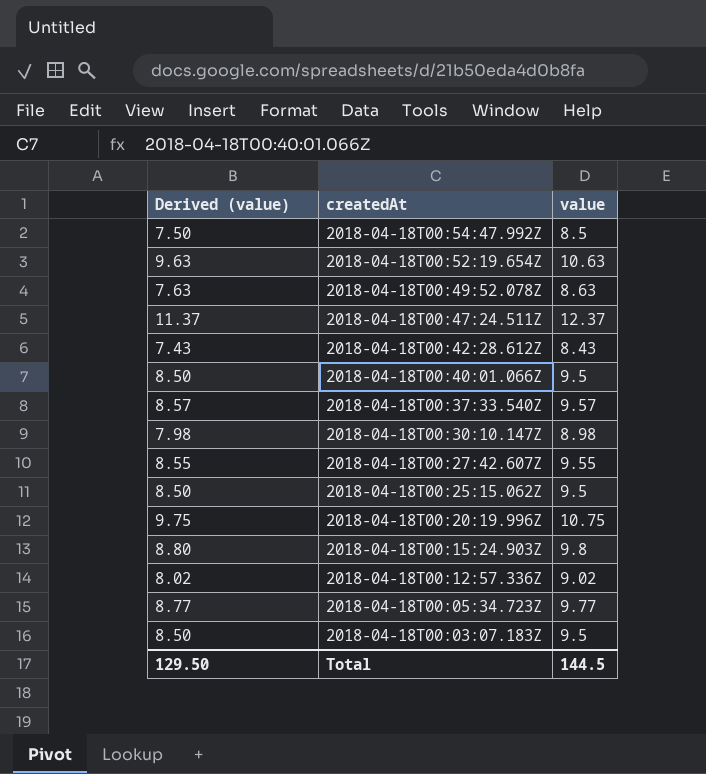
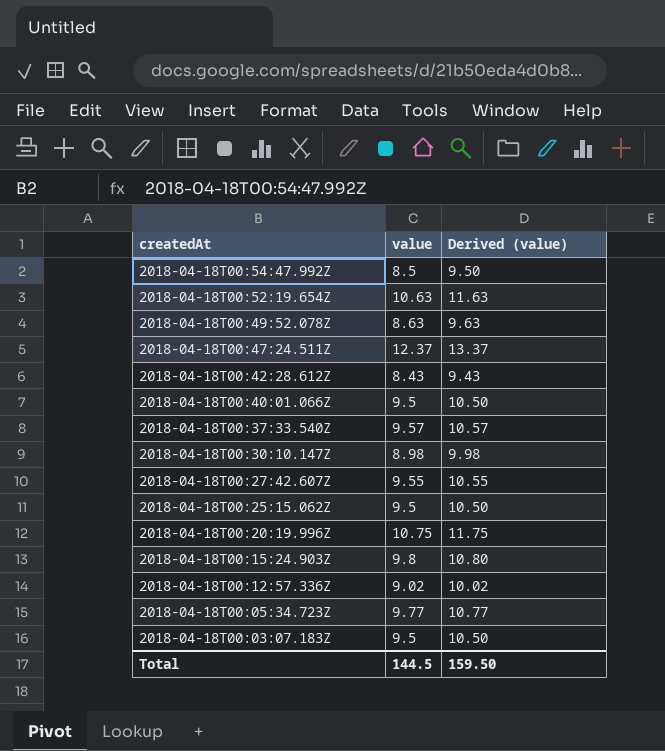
column Derived (value) | formula: [value] - 1 -> [value] + 1
column Derived (value) | position: 1 -> 3
Total | Derived (value): 129.50 -> 159.50

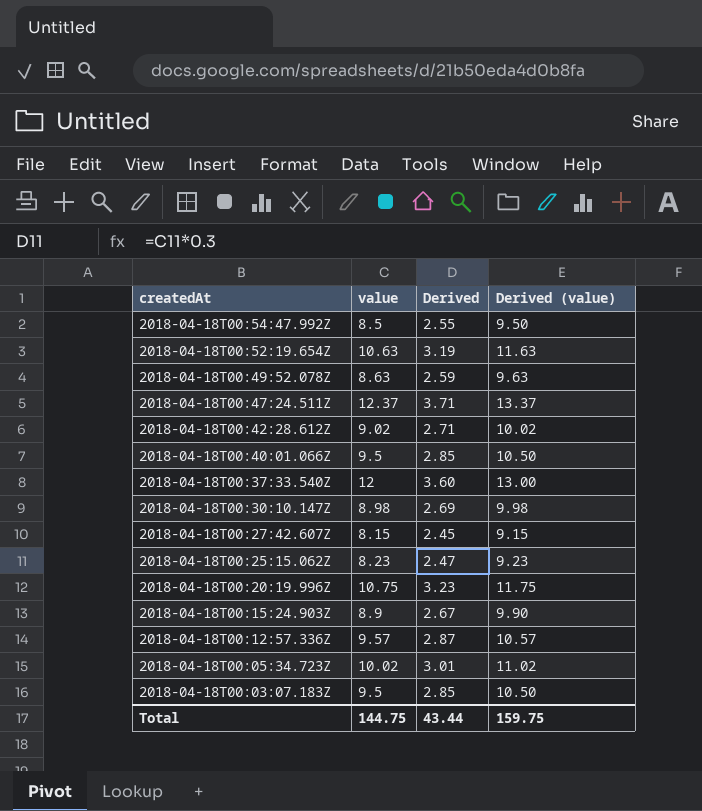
column Derived | formula: none -> [value] * 0.3
2018-04-18T00:42:28.612Z | value: 8.43 -> 9.02
2018-04-18T00:42:28.612Z | Derived (value): 9.43 -> 10.02
2018-04-18T00:37:33.540Z | value: 9.57 -> 12
2018-04-18T00:37:33.540Z | Derived (value): 10.57 -> 13.00
2018-04-18T00:27:42.607Z | value: 9.55 -> 8.15
2018-04-18T00:27:42.607Z | Derived (value): 10.55 -> 9.15
2018-04-18T00:25:15.062Z | value: 9.5 -> 8.23
2018-04-18T00:25:15.062Z | Derived (value): 10.50 -> 9.23
2018-04-18T00:15:24.903Z | value: 9.8 -> 8.9
2018-04-18T00:15:24.903Z | Derived (value): 10.80 -> 9.90
2018-04-18T00:12:57.336Z | value: 9.02 -> 9.57
2018-04-18T00:12:57.336Z | Derived (value): 10.02 -> 10.57
2018-04-18T00:05:34.723Z | value: 9.77 -> 10.02
2018-04-18T00:05:34.723Z | Derived (value): 10.77 -> 11.02
Total | value: 144.5 -> 144.75
Total | Derived (value): 159.50 -> 159.75

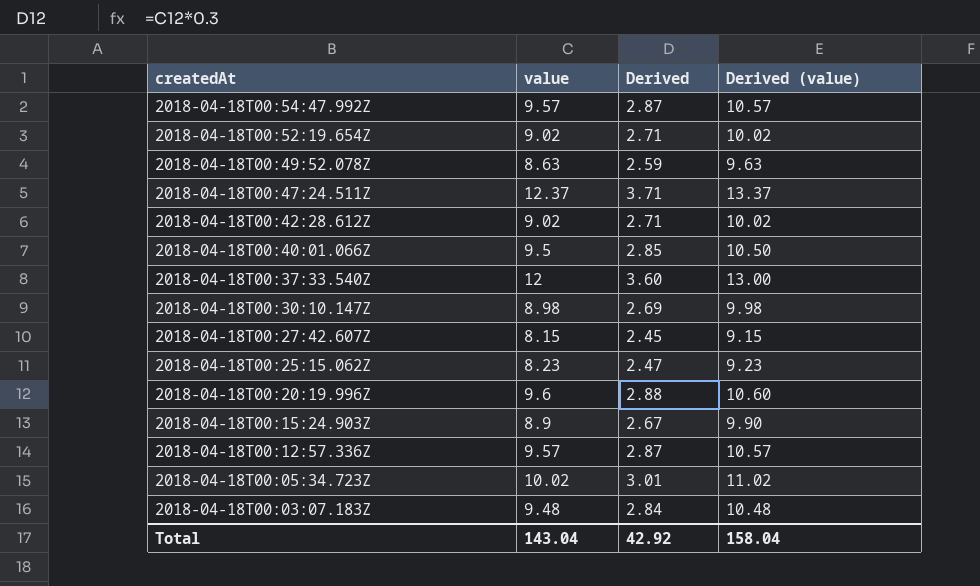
2018-04-18T00:54:47.992Z | value: 8.5 -> 9.57
2018-04-18T00:54:47.992Z | Derived: 2.55 -> 2.87
2018-04-18T00:54:47.992Z | Derived (value): 9.50 -> 10.57
2018-04-18T00:52:19.654Z | value: 10.63 -> 9.02
2018-04-18T00:52:19.654Z | Derived: 3.19 -> 2.71
2018-04-18T00:52:19.654Z | Derived (value): 11.63 -> 10.02
2018-04-18T00:20:19.996Z | value: 10.75 -> 9.6
2018-04-18T00:20:19.996Z | Derived: 3.23 -> 2.88
2018-04-18T00:20:19.996Z | Derived (value): 11.75 -> 10.60
2018-04-18T00:03:07.183Z | value: 9.5 -> 9.48
2018-04-18T00:03:07.183Z | Derived: 2.85 -> 2.84
2018-04-18T00:03:07.183Z | Derived (value): 10.50 -> 10.48
Total | value: 144.75 -> 143.04
Total | Derived: 43.44 -> 42.92
Total | Derived (value): 159.75 -> 158.04

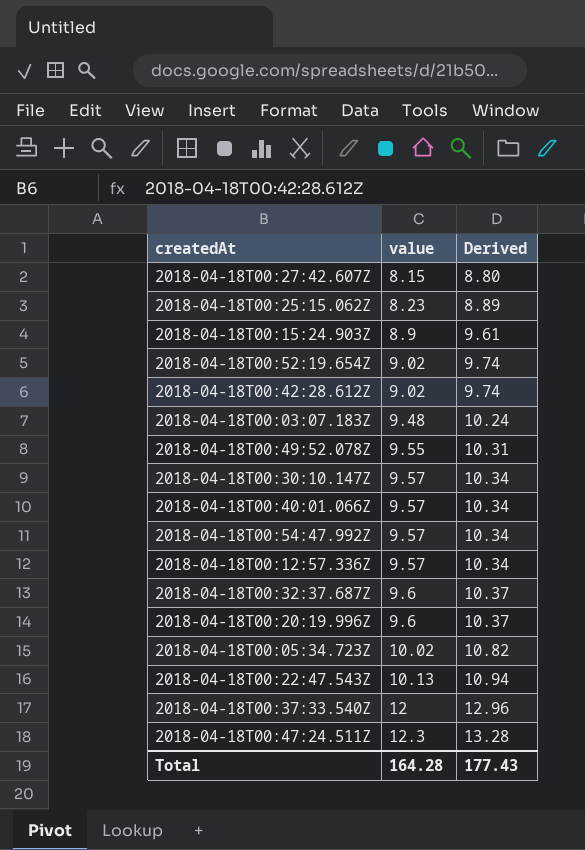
row order: createdAt descending -> value ascending
column Derived (value) | formula: [value] + 1 -> none
column Derived | formula: [value] * 0.3 -> [value] * 1.08
2018-04-18T00:49:52.078Z | value: 8.63 -> 9.55
2018-04-18T00:30:10.147Z | value: 8.98 -> 9.57
2018-04-18T00:40:01.066Z | value: 9.5 -> 9.57
row 2018-04-18T00:32:37.687Z: none -> 9.6 | 10.37
row 2018-04-18T00:22:47.543Z: none -> 10.13 | 10.94
2018-04-18T00:47:24.511Z | value: 12.37 -> 12.3
Total | value: 143.04 -> 164.28
Total | Derived: 42.92 -> 177.43

